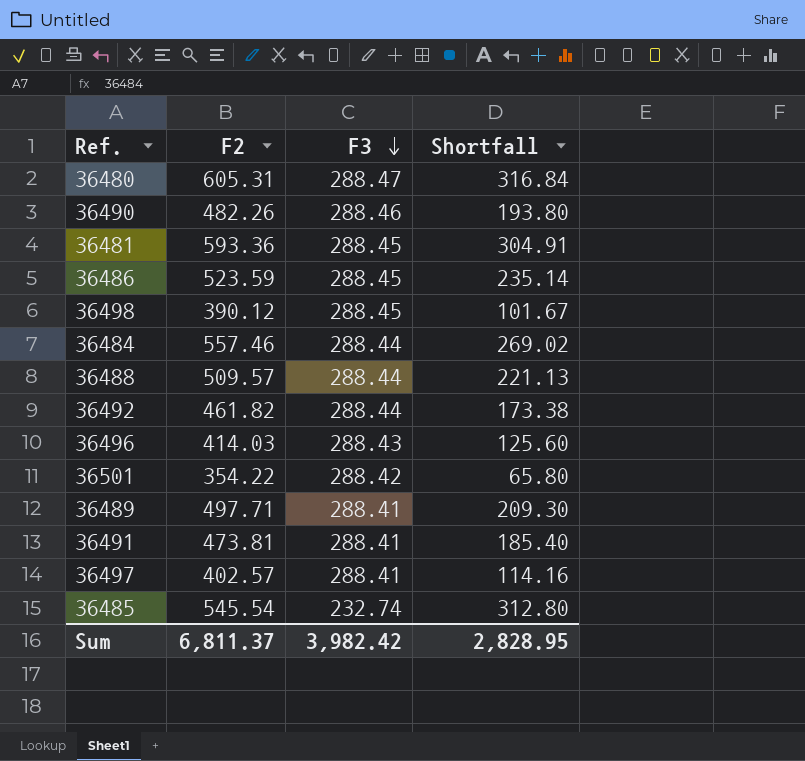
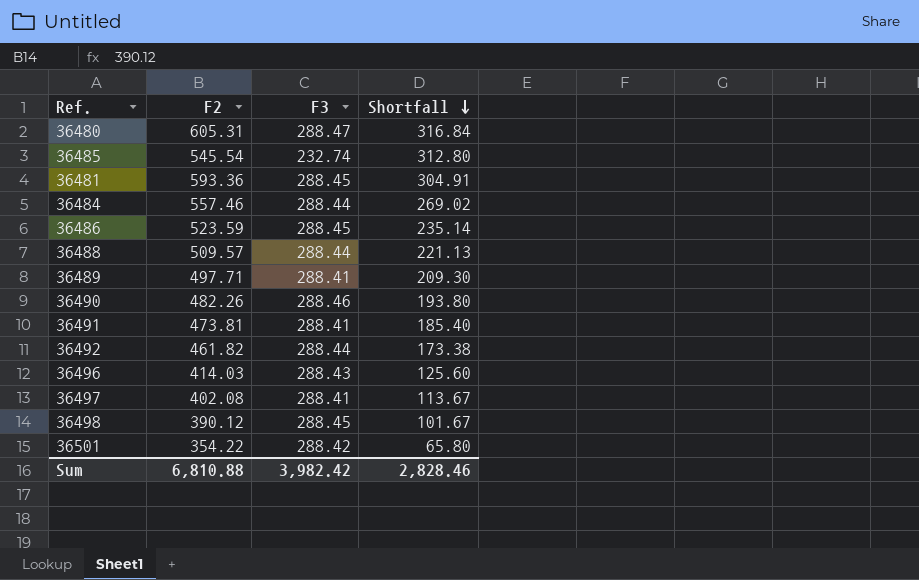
row order: F3 descending -> Shortfall descending
36497 | F2: 402.57 -> 402.08
36497 | Shortfall: 114.16 -> 113.67
Sum | F2: 6,811.37 -> 6,810.88
Sum | Shortfall: 2,828.95 -> 2,828.46

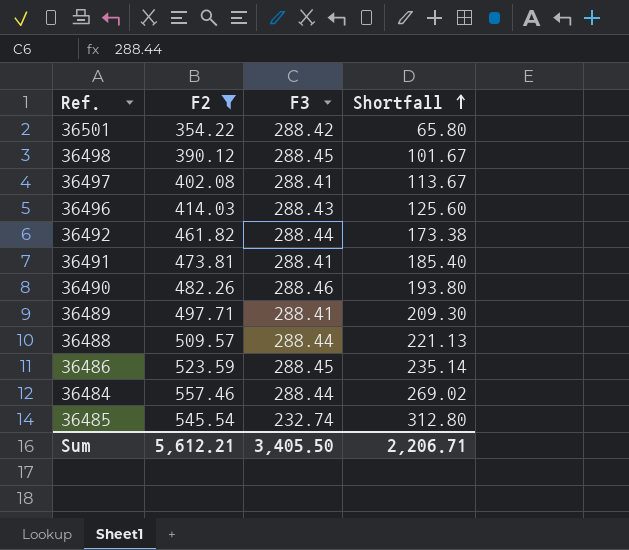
filter: none -> F2 <= 557.46
row order: Shortfall descending -> Shortfall ascending
Sum | F2: 6,810.88 -> 5,612.21
Sum | F3: 3,982.42 -> 3,405.50
Sum | Shortfall: 2,828.46 -> 2,206.71

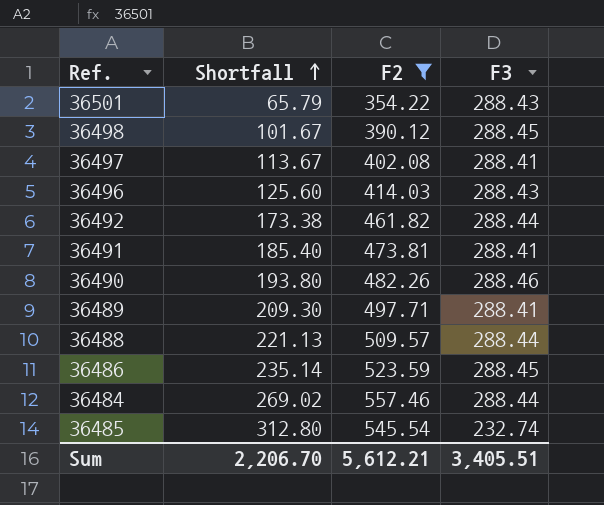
column Shortfall | position: 4 -> 2
36501 | Shortfall: 65.80 -> 65.79
36501 | F3: 288.42 -> 288.43
Sum | Shortfall: 2,206.71 -> 2,206.70
Sum | F3: 3,405.50 -> 3,405.51

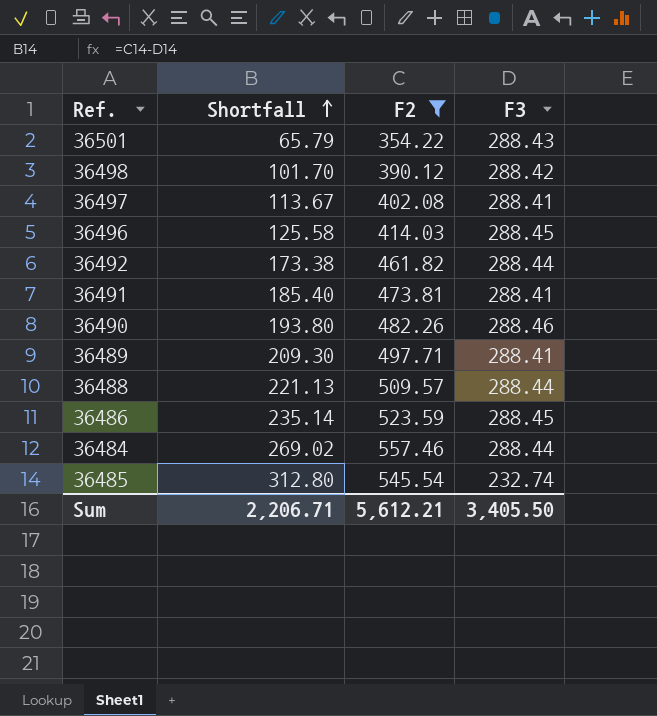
36498 | Shortfall: 101.67 -> 101.70
36498 | F3: 288.45 -> 288.42
36496 | Shortfall: 125.60 -> 125.58
36496 | F3: 288.43 -> 288.45
Sum | Shortfall: 2,206.70 -> 2,206.71
Sum | F3: 3,405.51 -> 3,405.50

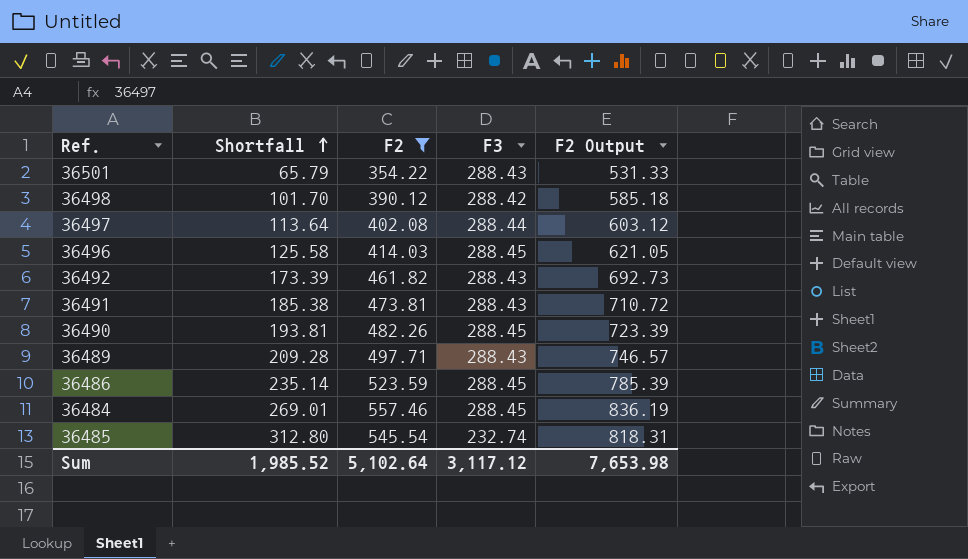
column F2 Output | formula: none -> [F2] * 1.5
row 36488: 221.13 | 509.57 | 288.44 -> none
36497 | Shortfall: 113.67 -> 113.64
36497 | F3: 288.41 -> 288.44
36492 | Shortfall: 173.38 -> 173.39
36492 | F3: 288.44 -> 288.43
36491 | Shortfall: 185.40 -> 185.38
36491 | F3: 288.41 -> 288.43
36490 | Shortfall: 193.80 -> 193.81
36490 | F3: 288.46 -> 288.45
36489 | Shortfall: 209.30 -> 209.28
36489 | F3: 288.41 -> 288.43
36484 | Shortfall: 269.02 -> 269.01
36484 | F3: 288.44 -> 288.45
Sum | Shortfall: 2,206.71 -> 1,985.52
Sum | F2: 5,612.21 -> 5,102.64
Sum | F3: 3,405.50 -> 3,117.12

